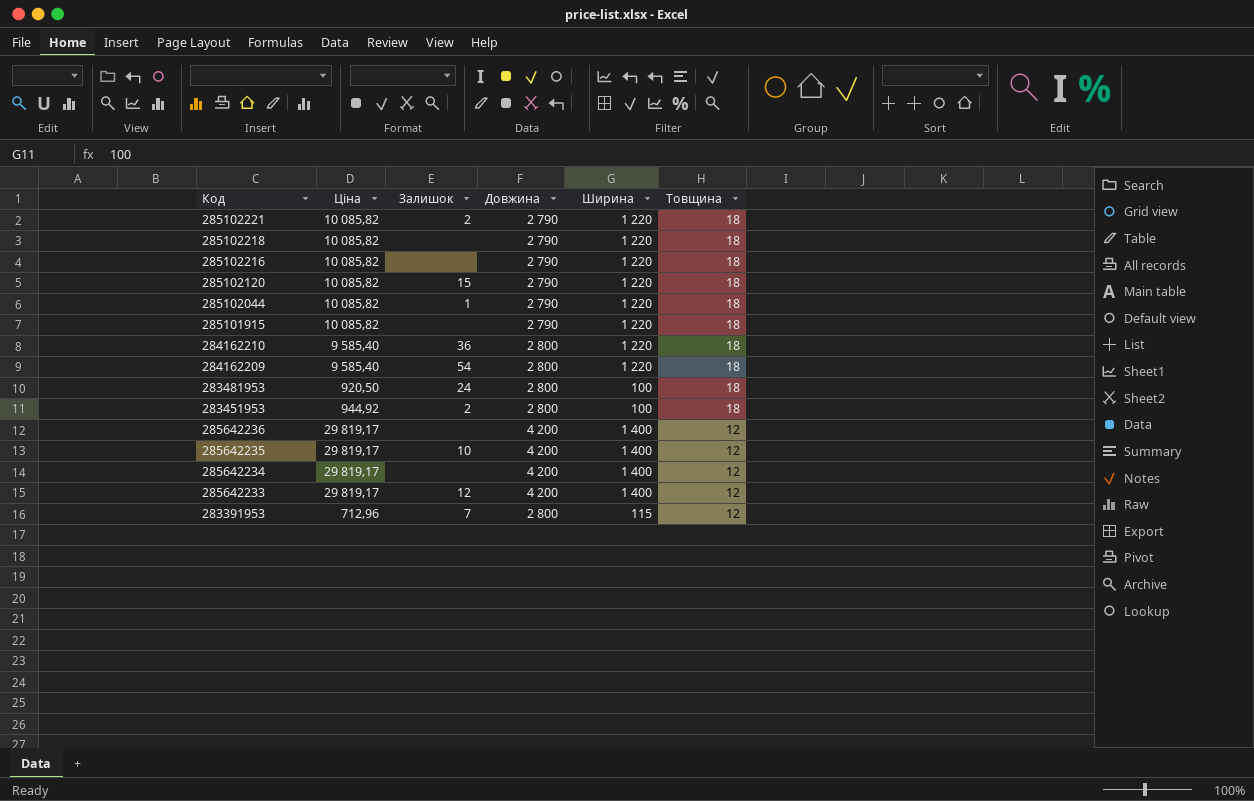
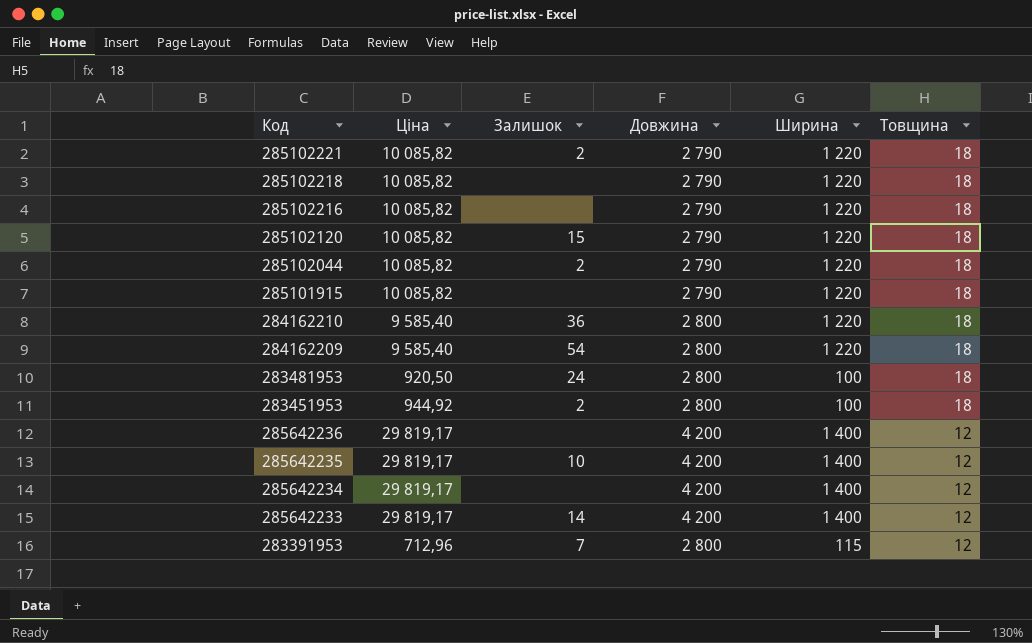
285102044 | Залишок: 1 -> 2
285642233 | Залишок: 12 -> 14

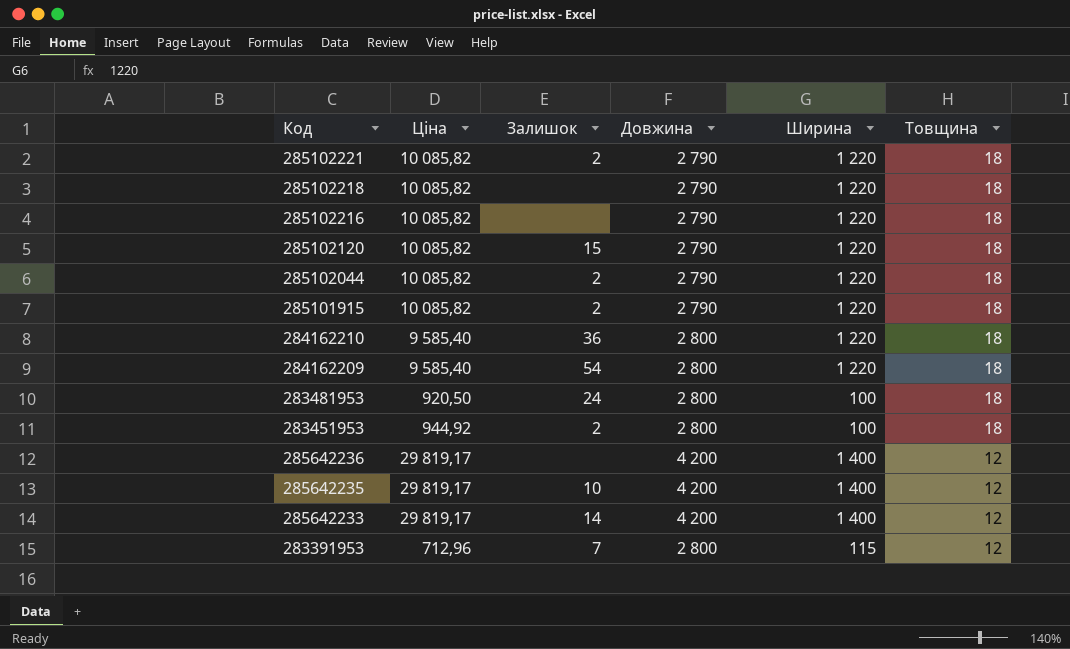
row 285642234: 29 819,17 | none | 4 200 | 1 400 | 12 -> none
285101915 | Залишок: none -> 2

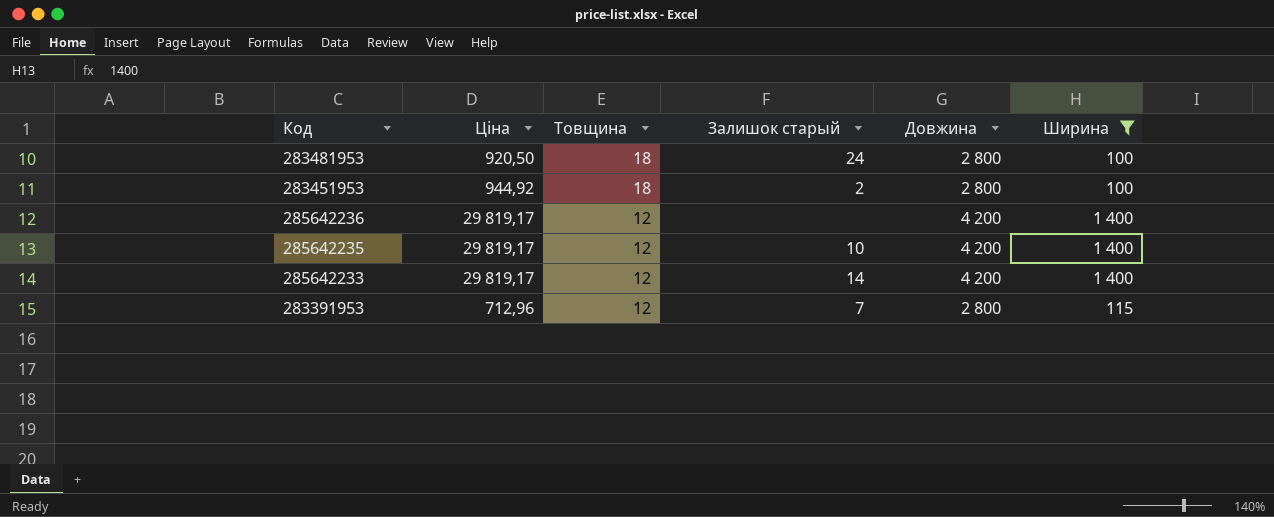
filter: none -> Ширина != 1 220
column Товщина | position: 6 -> 3
column name: Залишок -> Залишок старый

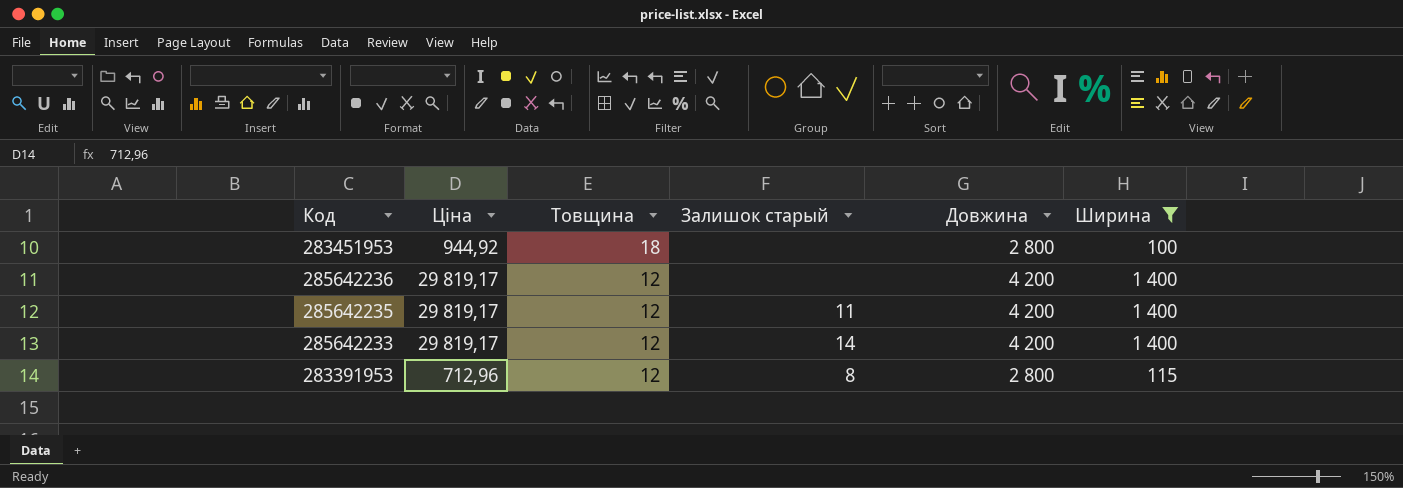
row 283481953: 920,50 | 18 | 24 | 2 800 | 100 -> none
283451953 | Залишок старый: 2 -> none
285642235 | Залишок старый: 10 -> 11
283391953 | Залишок старый: 7 -> 8

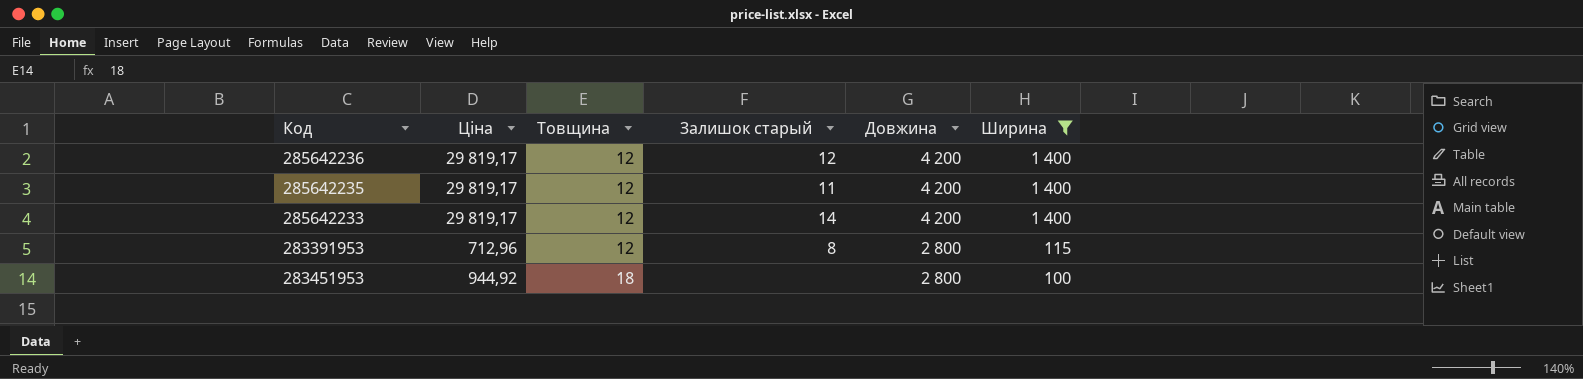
row order: Товщина descending -> Товщина ascending
285642236 | Залишок старый: none -> 12

